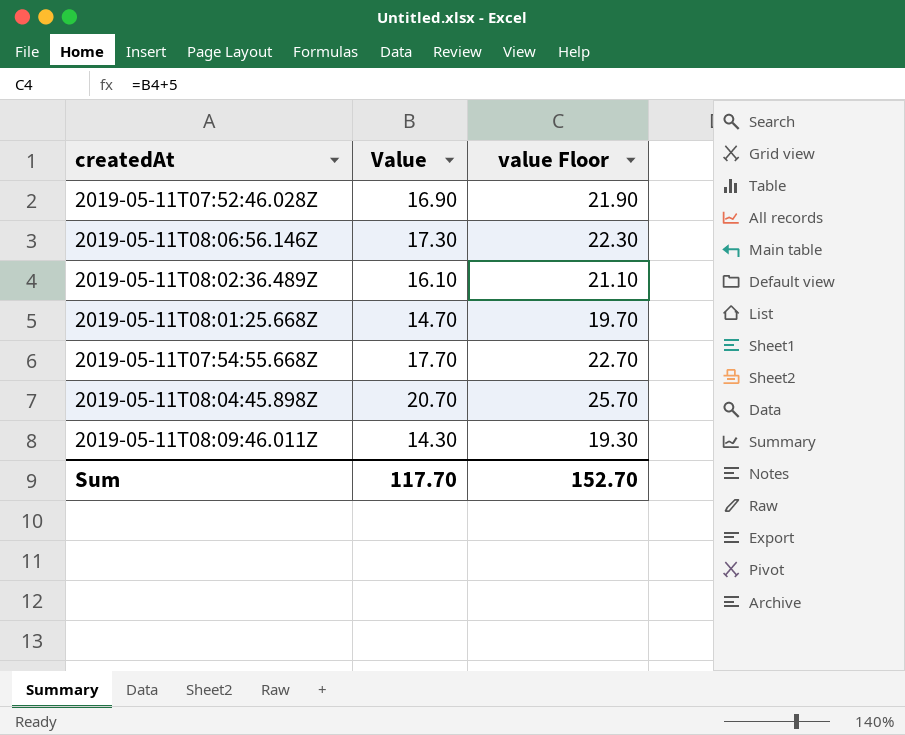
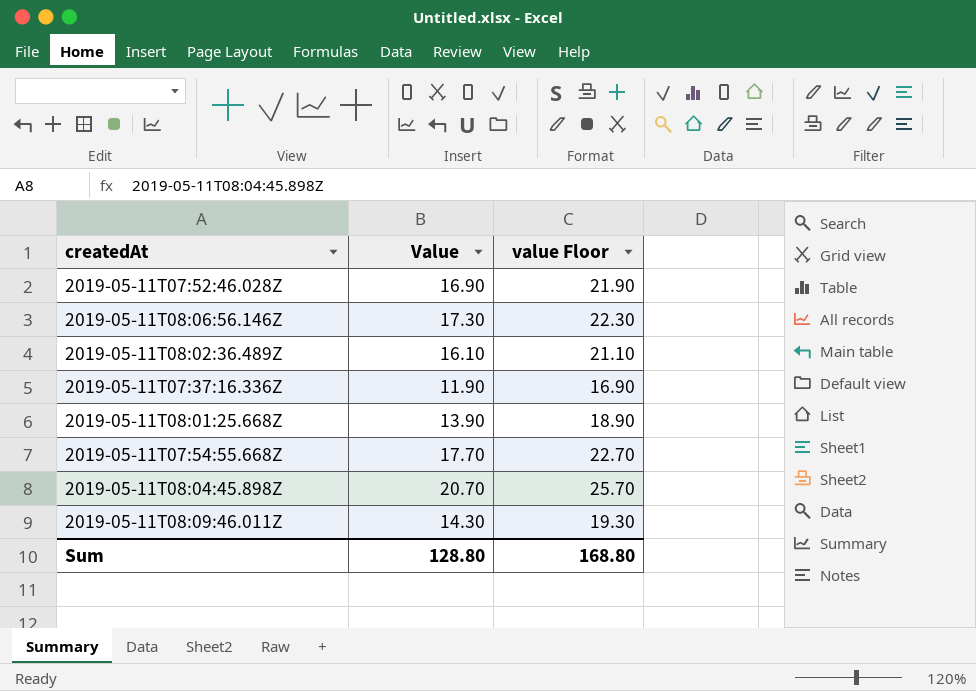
row 2019-05-11T07:37:16.336Z: none -> 11.90 | 16.90
2019-05-11T08:01:25.668Z | Value: 14.70 -> 13.90
2019-05-11T08:01:25.668Z | value Floor: 19.70 -> 18.90
Sum | Value: 117.70 -> 128.80
Sum | value Floor: 152.70 -> 168.80

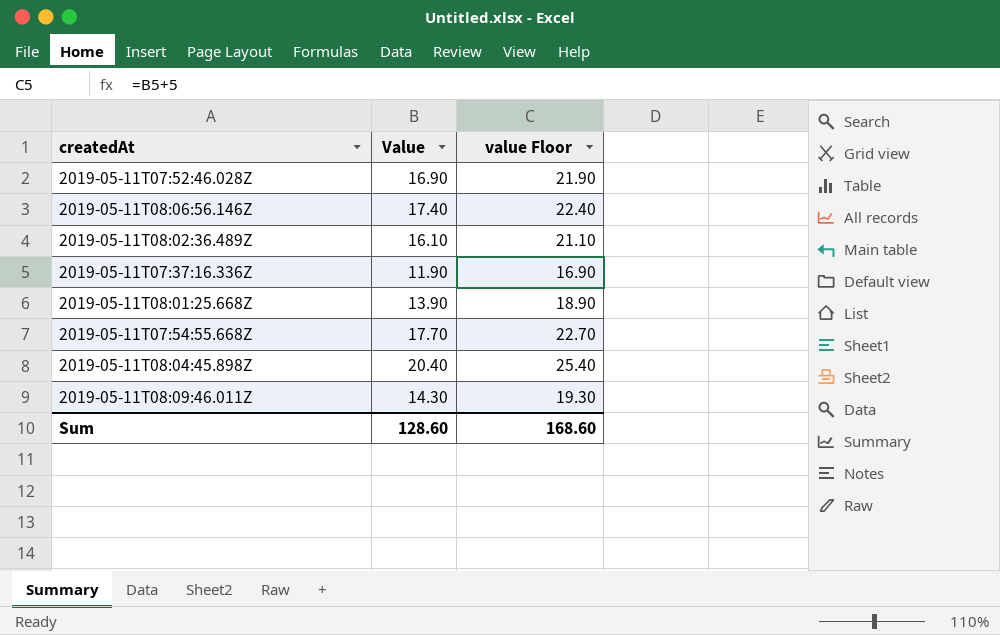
2019-05-11T08:06:56.146Z | Value: 17.30 -> 17.40
2019-05-11T08:06:56.146Z | value Floor: 22.30 -> 22.40
2019-05-11T08:04:45.898Z | Value: 20.70 -> 20.40
2019-05-11T08:04:45.898Z | value Floor: 25.70 -> 25.40
Sum | Value: 128.80 -> 128.60
Sum | value Floor: 168.80 -> 168.60

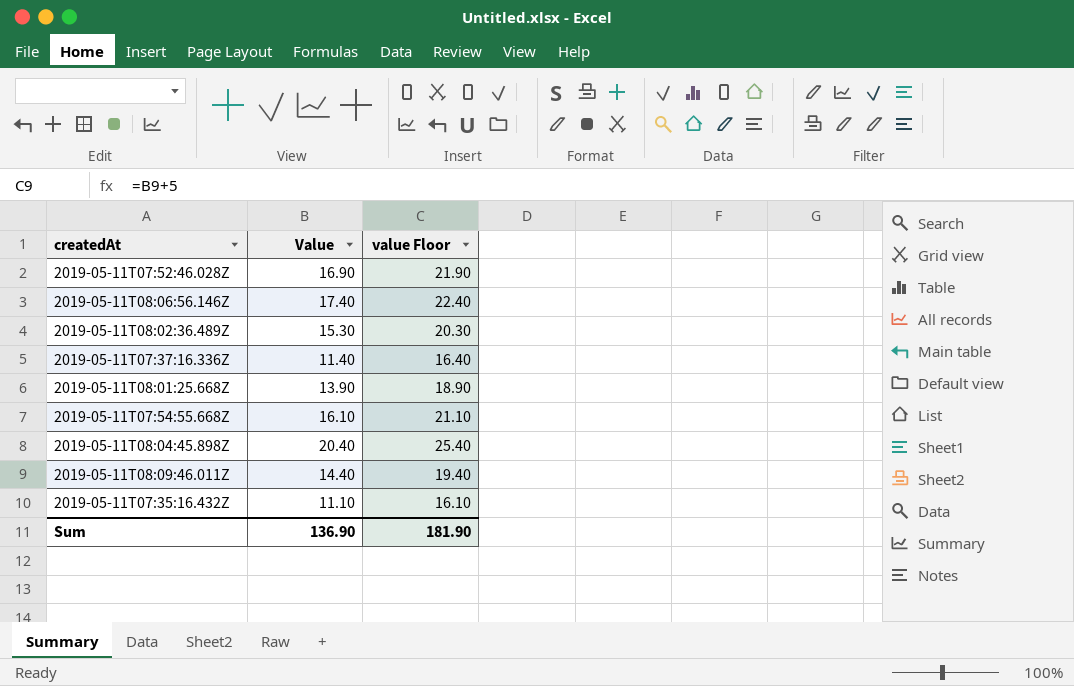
2019-05-11T08:02:36.489Z | Value: 16.10 -> 15.30
2019-05-11T08:02:36.489Z | value Floor: 21.10 -> 20.30
2019-05-11T07:37:16.336Z | Value: 11.90 -> 11.40
2019-05-11T07:37:16.336Z | value Floor: 16.90 -> 16.40
2019-05-11T07:54:55.668Z | Value: 17.70 -> 16.10
2019-05-11T07:54:55.668Z | value Floor: 22.70 -> 21.10
2019-05-11T08:09:46.011Z | Value: 14.30 -> 14.40
2019-05-11T08:09:46.011Z | value Floor: 19.30 -> 19.40
row 2019-05-11T07:35:16.432Z: none -> 11.10 | 16.10
Sum | Value: 128.60 -> 136.90
Sum | value Floor: 168.60 -> 181.90

